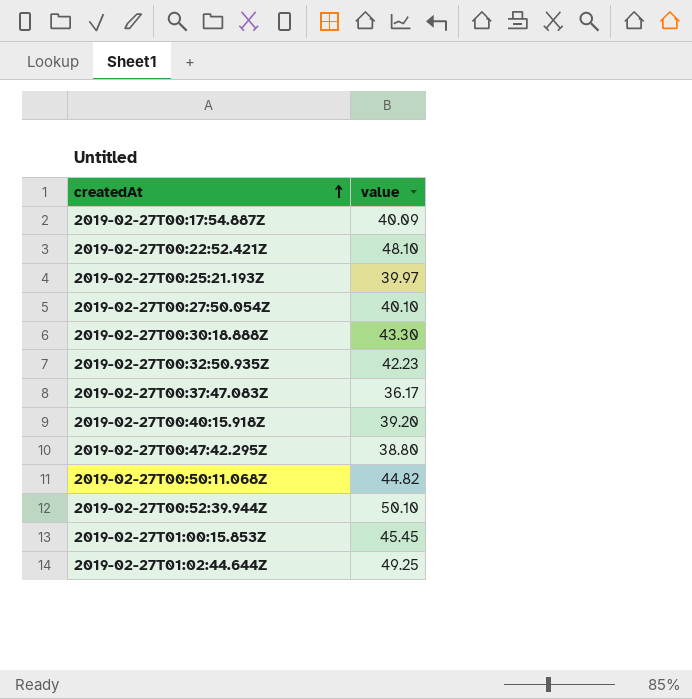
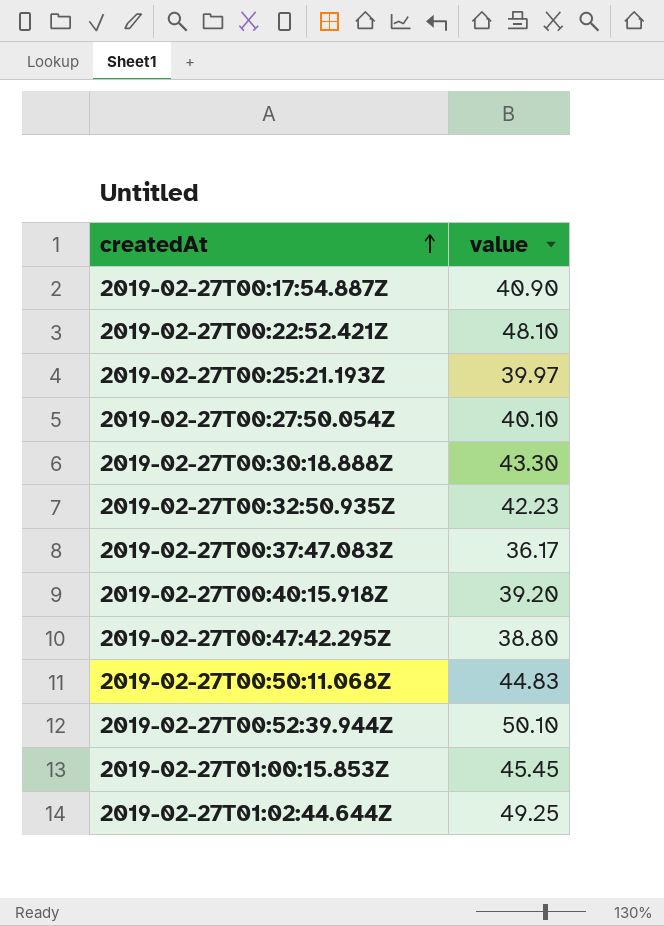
2019-02-27T00:17:54.887Z | value: 40.09 -> 40.90
2019-02-27T00:50:11.068Z | value: 44.82 -> 44.83

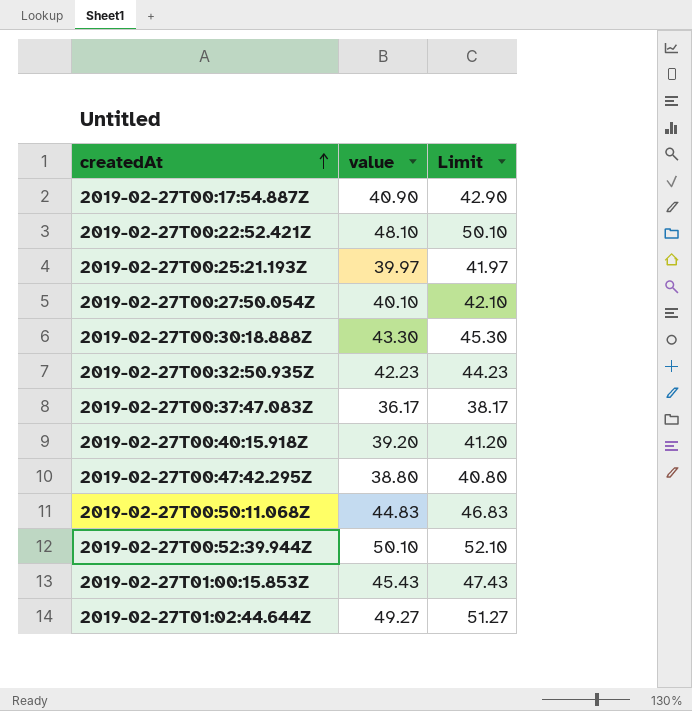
column Limit | formula: none -> [value] + 2
2019-02-27T01:00:15.853Z | value: 45.45 -> 45.43
2019-02-27T01:02:44.644Z | value: 49.25 -> 49.27

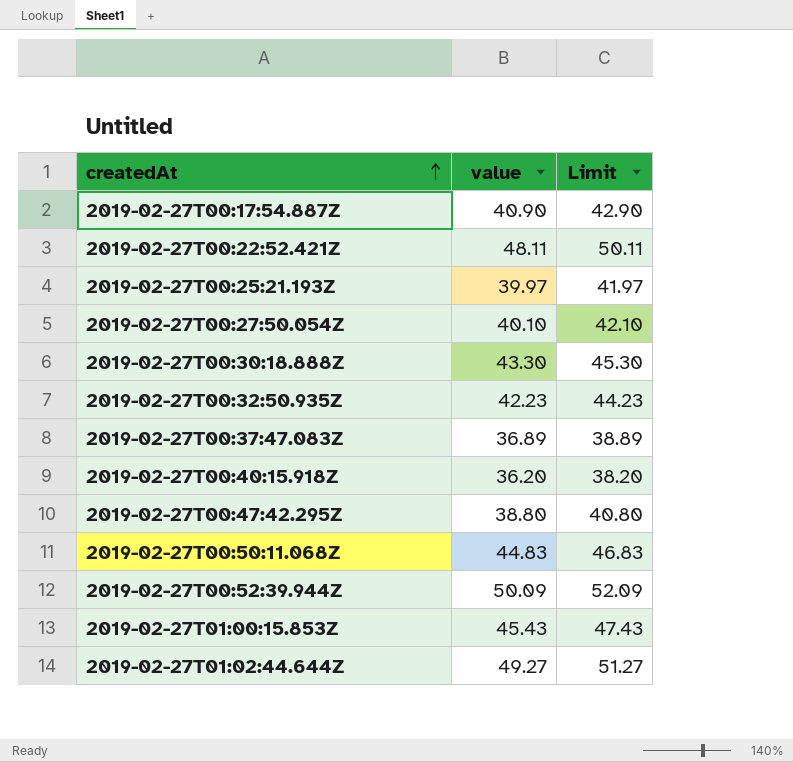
2019-02-27T00:22:52.421Z | value: 48.10 -> 48.11
2019-02-27T00:22:52.421Z | Limit: 50.10 -> 50.11
2019-02-27T00:37:47.083Z | value: 36.17 -> 36.89
2019-02-27T00:37:47.083Z | Limit: 38.17 -> 38.89
2019-02-27T00:40:15.918Z | value: 39.20 -> 36.20
2019-02-27T00:40:15.918Z | Limit: 41.20 -> 38.20
2019-02-27T00:52:39.944Z | value: 50.10 -> 50.09
2019-02-27T00:52:39.944Z | Limit: 52.10 -> 52.09

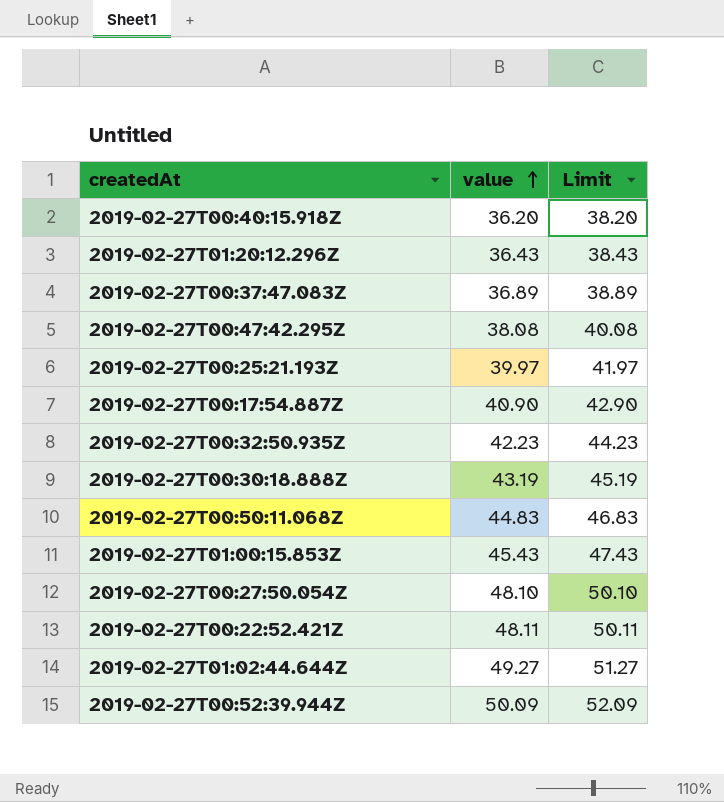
row order: createdAt ascending -> value ascending
row 2019-02-27T01:20:12.296Z: none -> 36.43 | 38.43
2019-02-27T00:47:42.295Z | value: 38.80 -> 38.08
2019-02-27T00:47:42.295Z | Limit: 40.80 -> 40.08
2019-02-27T00:30:18.888Z | value: 43.30 -> 43.19
2019-02-27T00:30:18.888Z | Limit: 45.30 -> 45.19
2019-02-27T00:27:50.054Z | value: 40.10 -> 48.10
2019-02-27T00:27:50.054Z | Limit: 42.10 -> 50.10

